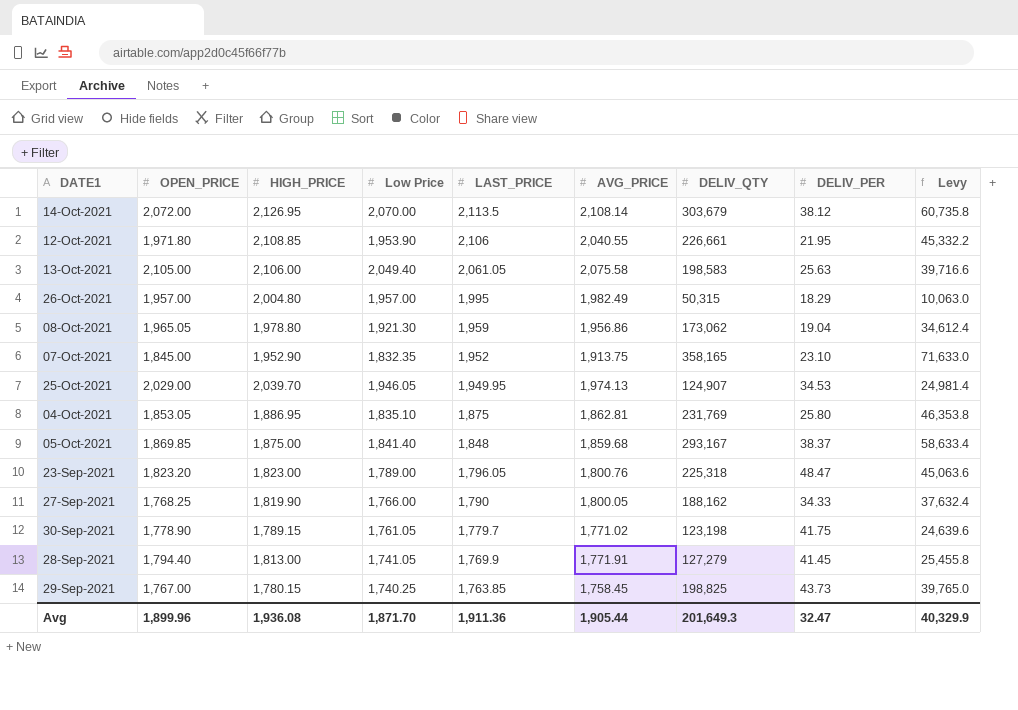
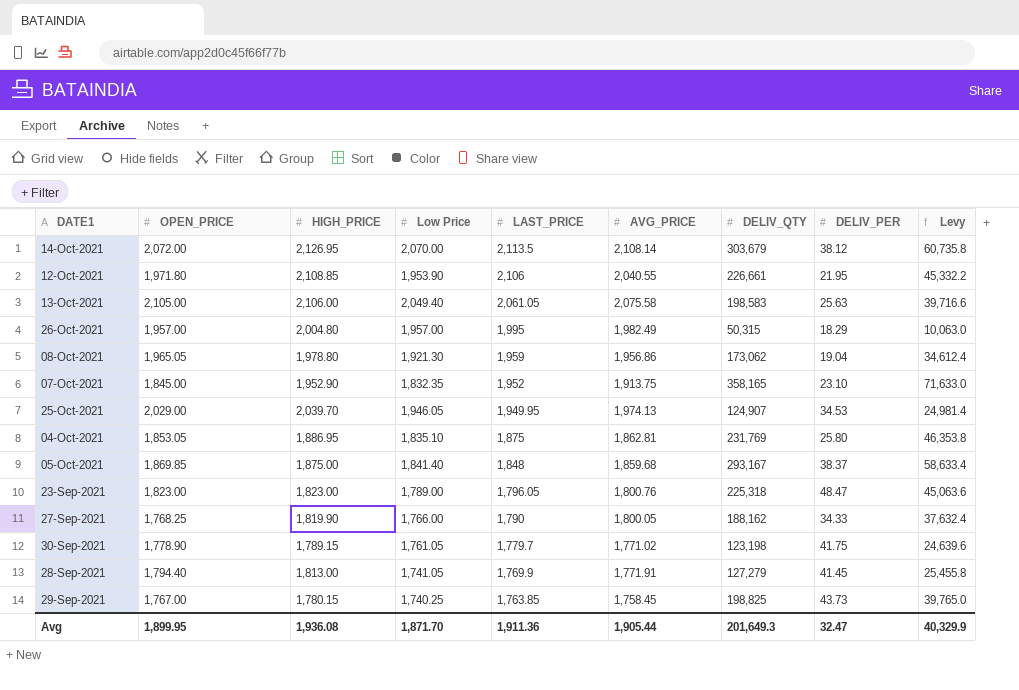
23-Sep-2021 | OPEN_PRICE: 1,823.20 -> 1,823.00
Avg | OPEN_PRICE: 1,899.96 -> 1,899.95

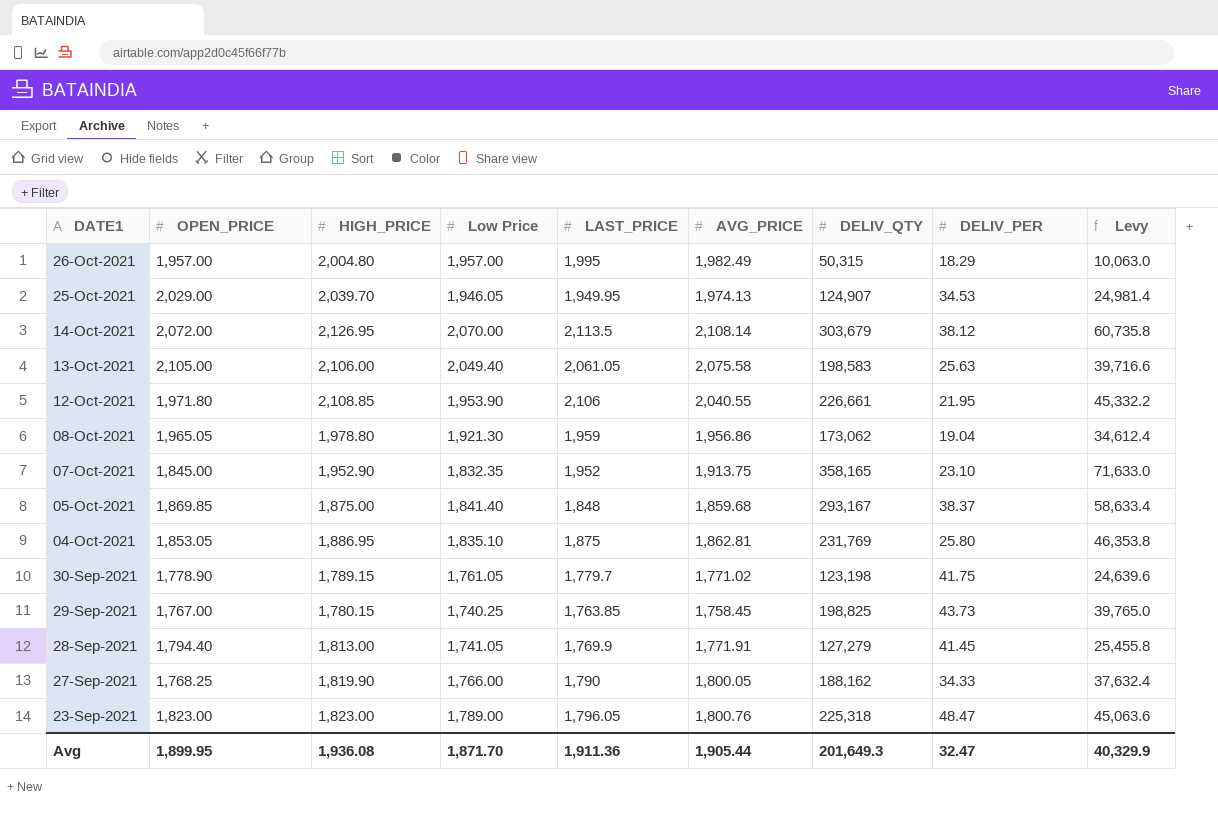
row order: LAST_PRICE descending -> DATE1 descending

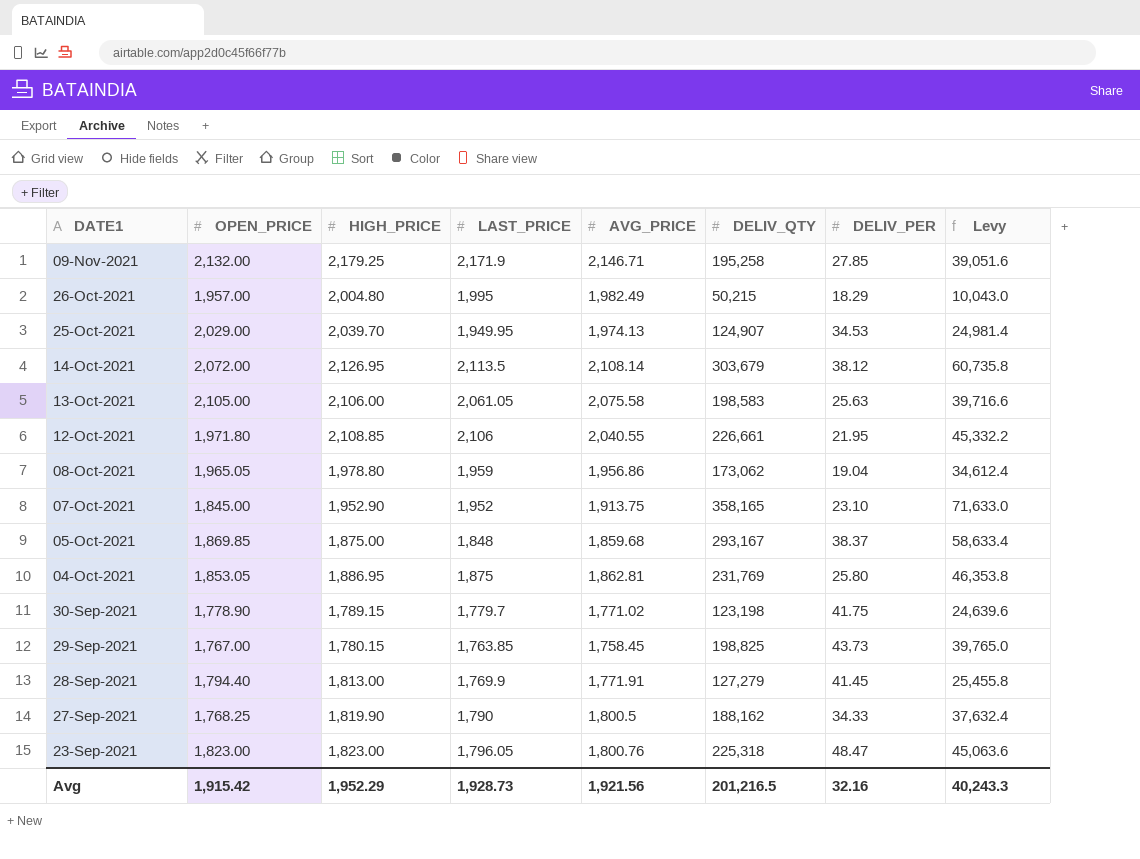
column Low Price | position: 4 -> none
row 09-Nov-2021: none -> 2,132.00 | 2,179.25 | 2,171.9 | 2,146.71 | 195,258 | 27.85 | 39,051.6
26-Oct-2021 | DELIV_QTY: 50,315 -> 50,215
26-Oct-2021 | Levy: 10,063.0 -> 10,043.0
27-Sep-2021 | AVG_PRICE: 1,800.05 -> 1,800.5
Avg | OPEN_PRICE: 1,899.95 -> 1,915.42
Avg | HIGH_PRICE: 1,936.08 -> 1,952.29
Avg | LAST_PRICE: 1,911.36 -> 1,928.73
Avg | AVG_PRICE: 1,905.44 -> 1,921.56
Avg | DELIV_QTY: 201,649.3 -> 201,216.5
Avg | DELIV_PER: 32.47 -> 32.16
Avg | Levy: 40,329.9 -> 40,243.3

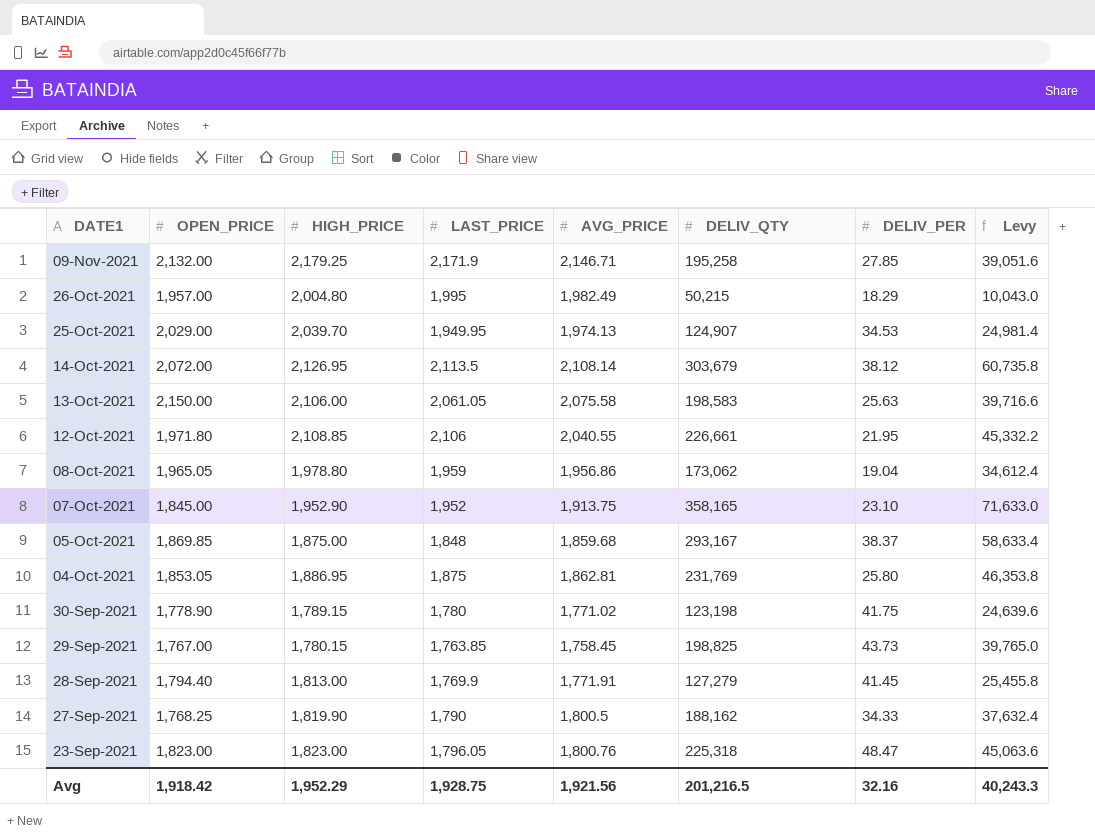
13-Oct-2021 | OPEN_PRICE: 2,105.00 -> 2,150.00
30-Sep-2021 | LAST_PRICE: 1,779.7 -> 1,780
Avg | OPEN_PRICE: 1,915.42 -> 1,918.42
Avg | LAST_PRICE: 1,928.73 -> 1,928.75

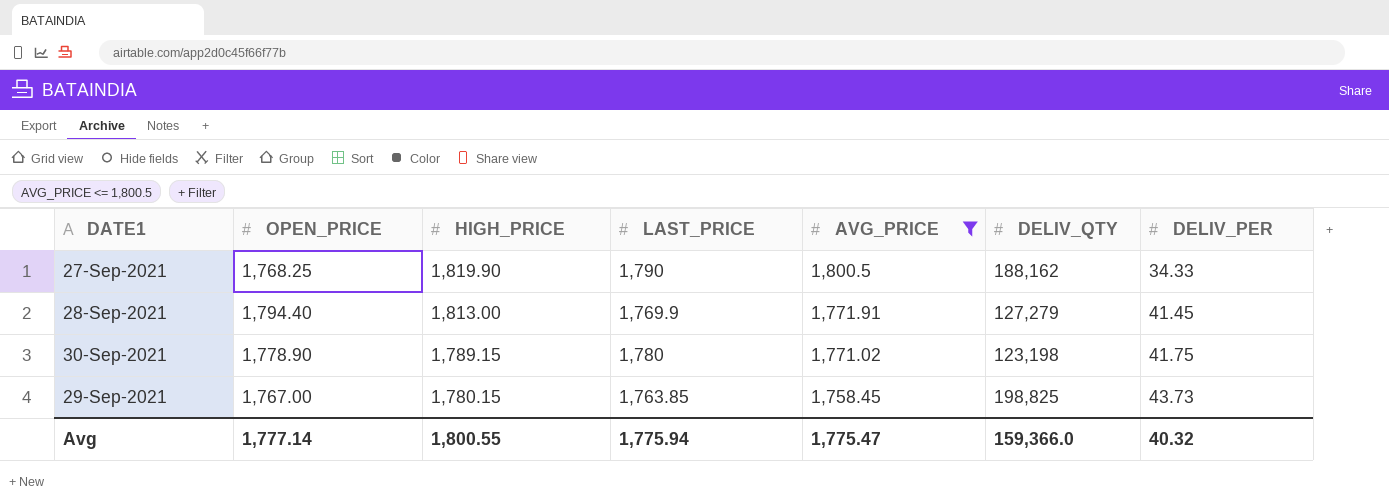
filter: none -> AVG_PRICE <= 1,800.5
row order: DATE1 descending -> HIGH_PRICE descending
column Levy | formula: [DELIV_QTY] * 0.2 -> none
Avg | OPEN_PRICE: 1,918.42 -> 1,777.14
Avg | HIGH_PRICE: 1,952.29 -> 1,800.55
Avg | LAST_PRICE: 1,928.75 -> 1,775.94
Avg | AVG_PRICE: 1,921.56 -> 1,775.47
Avg | DELIV_QTY: 201,216.5 -> 159,366.0
Avg | DELIV_PER: 32.16 -> 40.32

